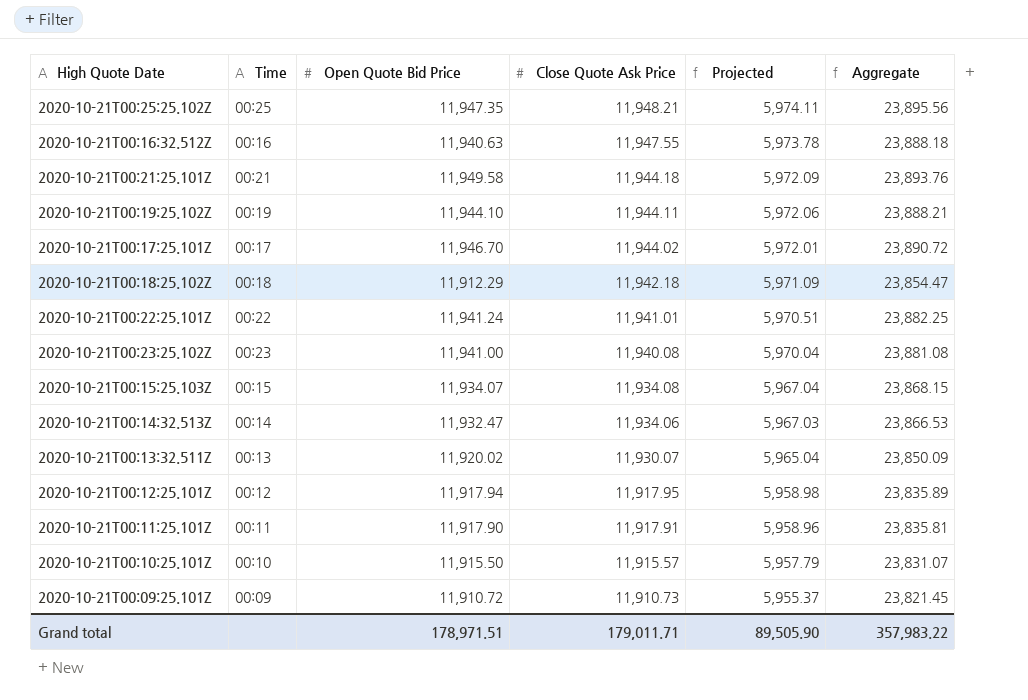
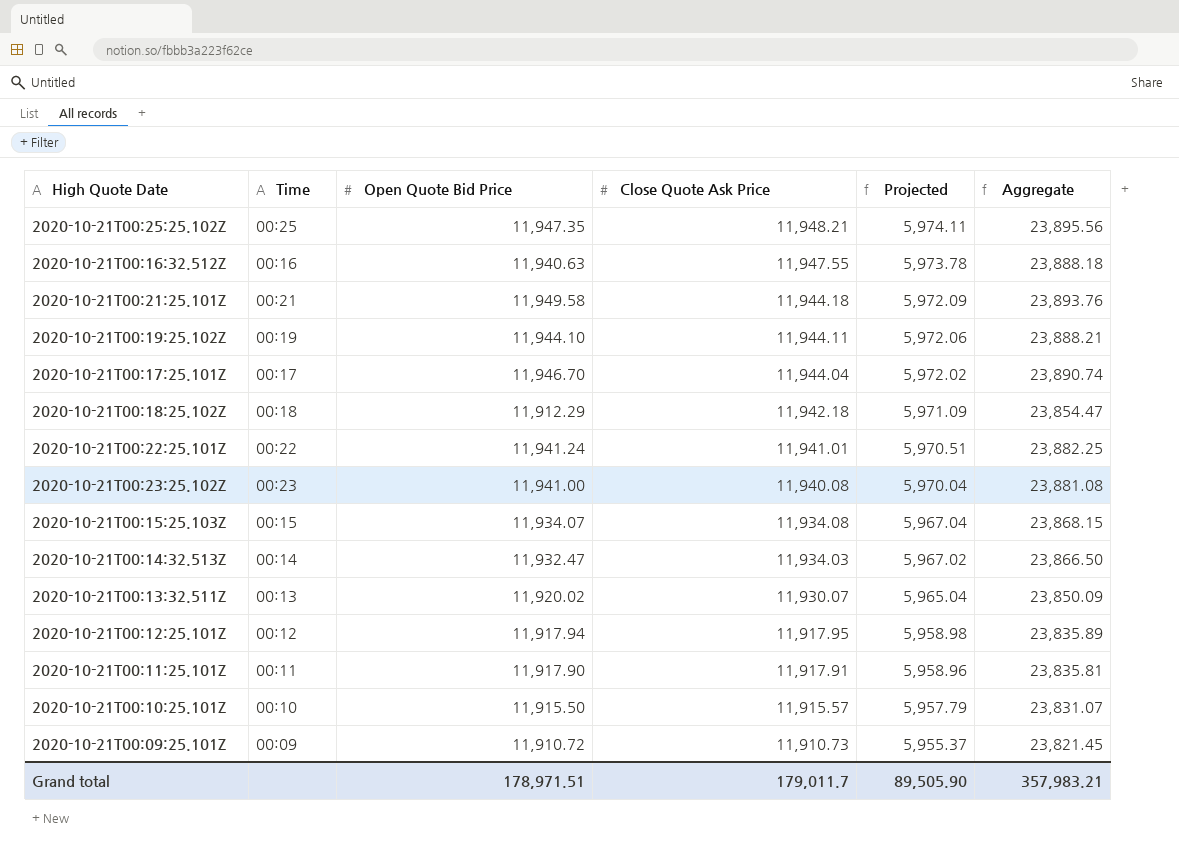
2020-10-21T00:17:25.101Z | Close Quote Ask Price: 11,944.02 -> 11,944.04
2020-10-21T00:17:25.101Z | Projected: 5,972.01 -> 5,972.02
2020-10-21T00:17:25.101Z | Aggregate: 23,890.72 -> 23,890.74
2020-10-21T00:14:32.513Z | Close Quote Ask Price: 11,934.06 -> 11,934.03
2020-10-21T00:14:32.513Z | Projected: 5,967.03 -> 5,967.02
2020-10-21T00:14:32.513Z | Aggregate: 23,866.53 -> 23,866.50
Grand total | Close Quote Ask Price: 179,011.71 -> 179,011.7
Grand total | Aggregate: 357,983.22 -> 357,983.21

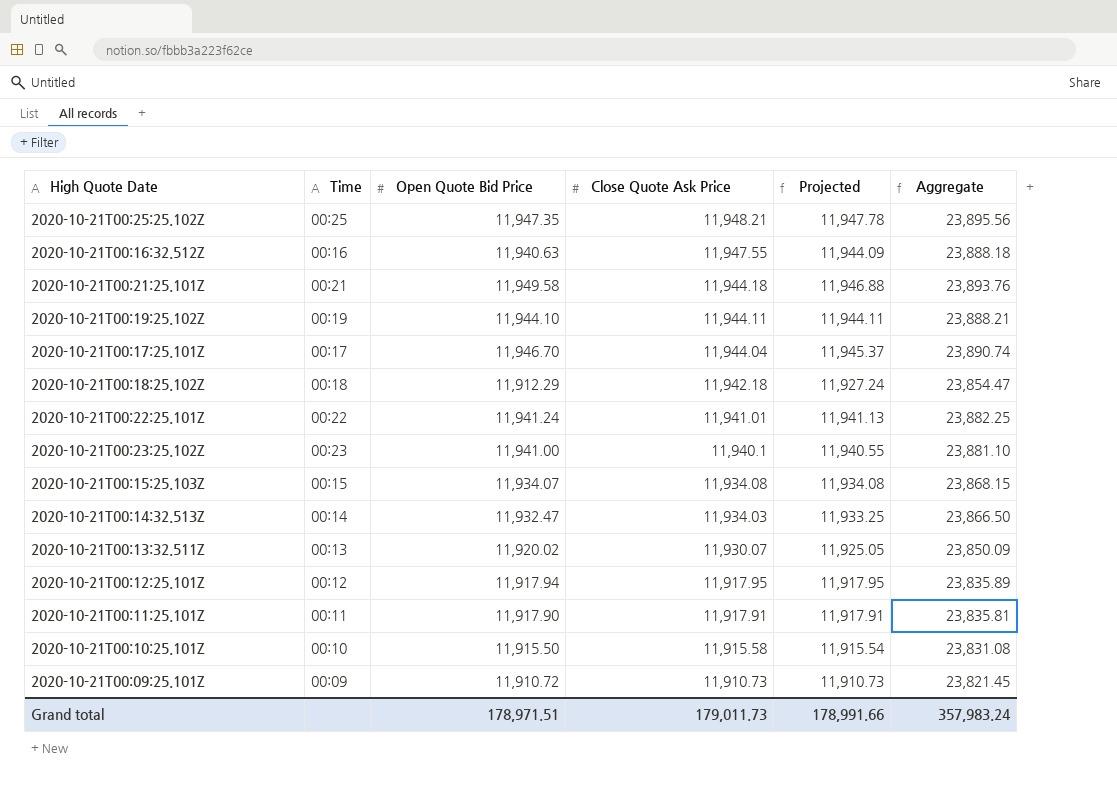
column Projected | formula: [Close Quote Ask Price] * 0.5 -> [Aggregate] * 0.5
2020-10-21T00:23:25.102Z | Close Quote Ask Price: 11,940.08 -> 11,940.1
2020-10-21T00:23:25.102Z | Aggregate: 23,881.08 -> 23,881.10
2020-10-21T00:10:25.101Z | Close Quote Ask Price: 11,915.57 -> 11,915.58
2020-10-21T00:10:25.101Z | Aggregate: 23,831.07 -> 23,831.08
Grand total | Close Quote Ask Price: 179,011.7 -> 179,011.73
Grand total | Projected: 89,505.90 -> 178,991.66
Grand total | Aggregate: 357,983.21 -> 357,983.24

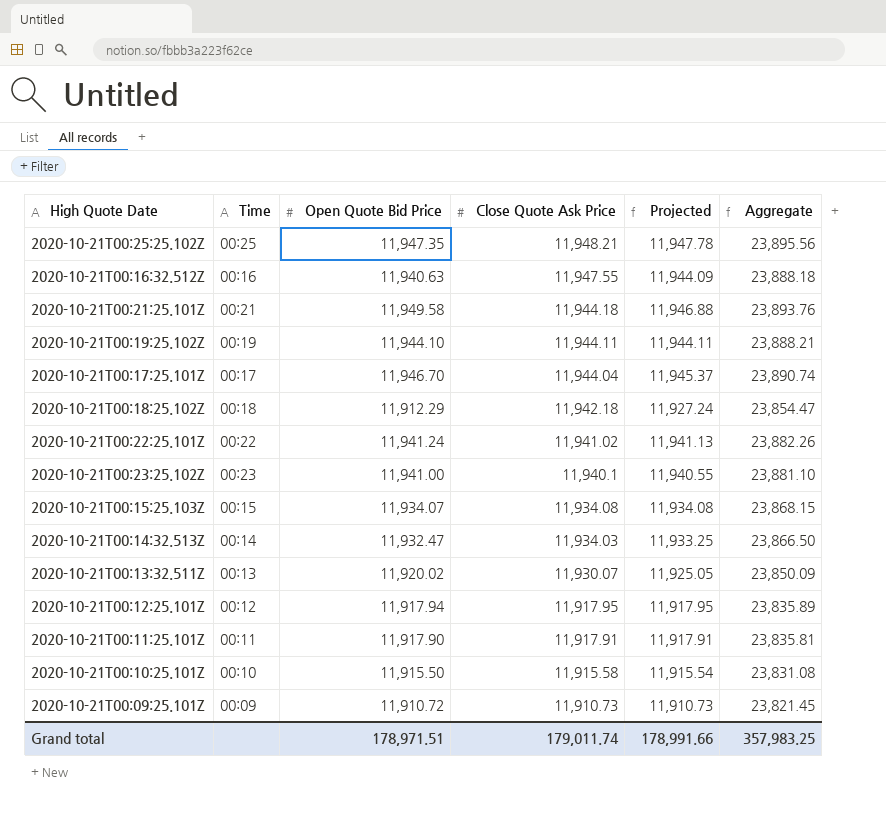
2020-10-21T00:22:25.101Z | Close Quote Ask Price: 11,941.01 -> 11,941.02
2020-10-21T00:22:25.101Z | Aggregate: 23,882.25 -> 23,882.26
Grand total | Close Quote Ask Price: 179,011.73 -> 179,011.74
Grand total | Aggregate: 357,983.24 -> 357,983.25

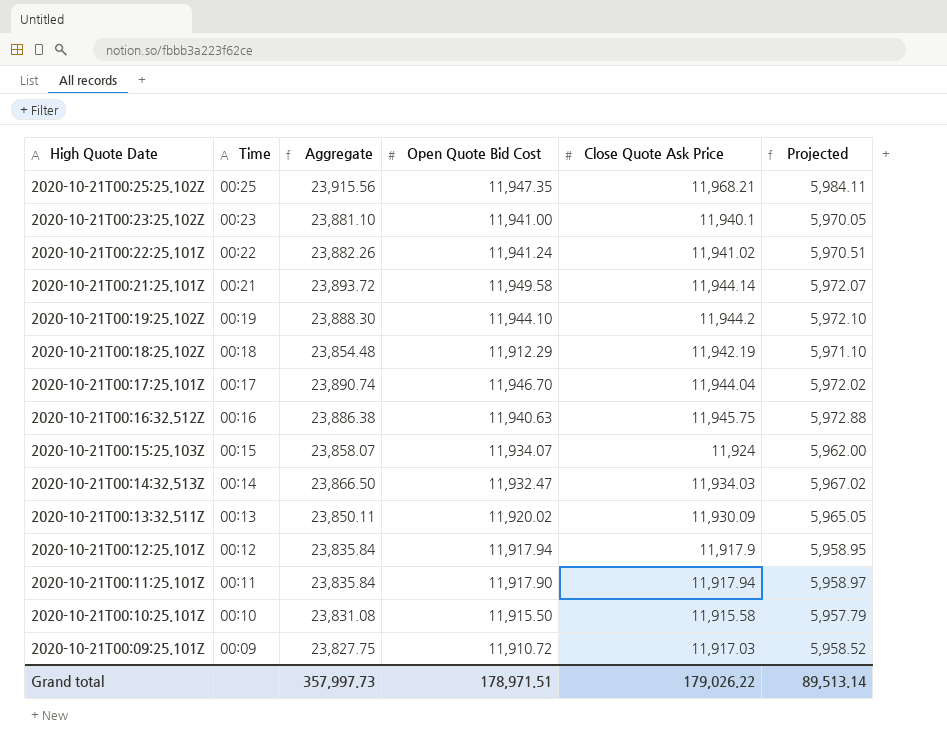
row order: Close Quote Ask Price descending -> High Quote Date descending
column Aggregate | position: 6 -> 3
column name: Open Quote Bid Price -> Open Quote Bid Cost
column Projected | formula: [Aggregate] * 0.5 -> [Close Quote Ask Price] * 0.5
2020-10-21T00:25:25.102Z | Aggregate: 23,895.56 -> 23,915.56
2020-10-21T00:25:25.102Z | Close Quote Ask Price: 11,948.21 -> 11,968.21
2020-10-21T00:21:25.101Z | Aggregate: 23,893.76 -> 23,893.72
2020-10-21T00:21:25.101Z | Close Quote Ask Price: 11,944.18 -> 11,944.14
2020-10-21T00:19:25.102Z | Aggregate: 23,888.21 -> 23,888.30
2020-10-21T00:19:25.102Z | Close Quote Ask Price: 11,944.11 -> 11,944.2
2020-10-21T00:18:25.102Z | Aggregate: 23,854.47 -> 23,854.48
2020-10-21T00:18:25.102Z | Close Quote Ask Price: 11,942.18 -> 11,942.19
2020-10-21T00:16:32.512Z | Aggregate: 23,888.18 -> 23,886.38
2020-10-21T00:16:32.512Z | Close Quote Ask Price: 11,947.55 -> 11,945.75
2020-10-21T00:15:25.103Z | Aggregate: 23,868.15 -> 23,858.07
2020-10-21T00:15:25.103Z | Close Quote Ask Price: 11,934.08 -> 11,924
2020-10-21T00:13:32.511Z | Aggregate: 23,850.09 -> 23,850.11
2020-10-21T00:13:32.511Z | Close Quote Ask Price: 11,930.07 -> 11,930.09
2020-10-21T00:12:25.101Z | Aggregate: 23,835.89 -> 23,835.84
2020-10-21T00:12:25.101Z | Close Quote Ask Price: 11,917.95 -> 11,917.9
2020-10-21T00:11:25.101Z | Aggregate: 23,835.81 -> 23,835.84
2020-10-21T00:11:25.101Z | Close Quote Ask Price: 11,917.91 -> 11,917.94
2020-10-21T00:09:25.101Z | Aggregate: 23,821.45 -> 23,827.75
2020-10-21T00:09:25.101Z | Close Quote Ask Price: 11,910.73 -> 11,917.03
Grand total | Aggregate: 357,983.25 -> 357,997.73
Grand total | Close Quote Ask Price: 179,011.74 -> 179,026.22
Grand total | Projected: 178,991.66 -> 89,513.14

